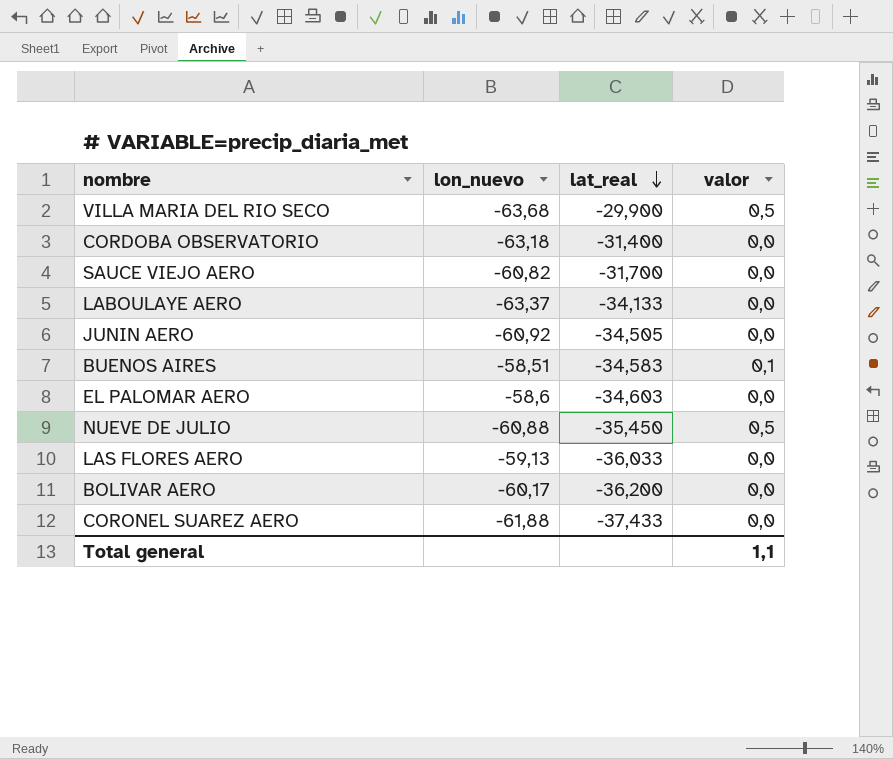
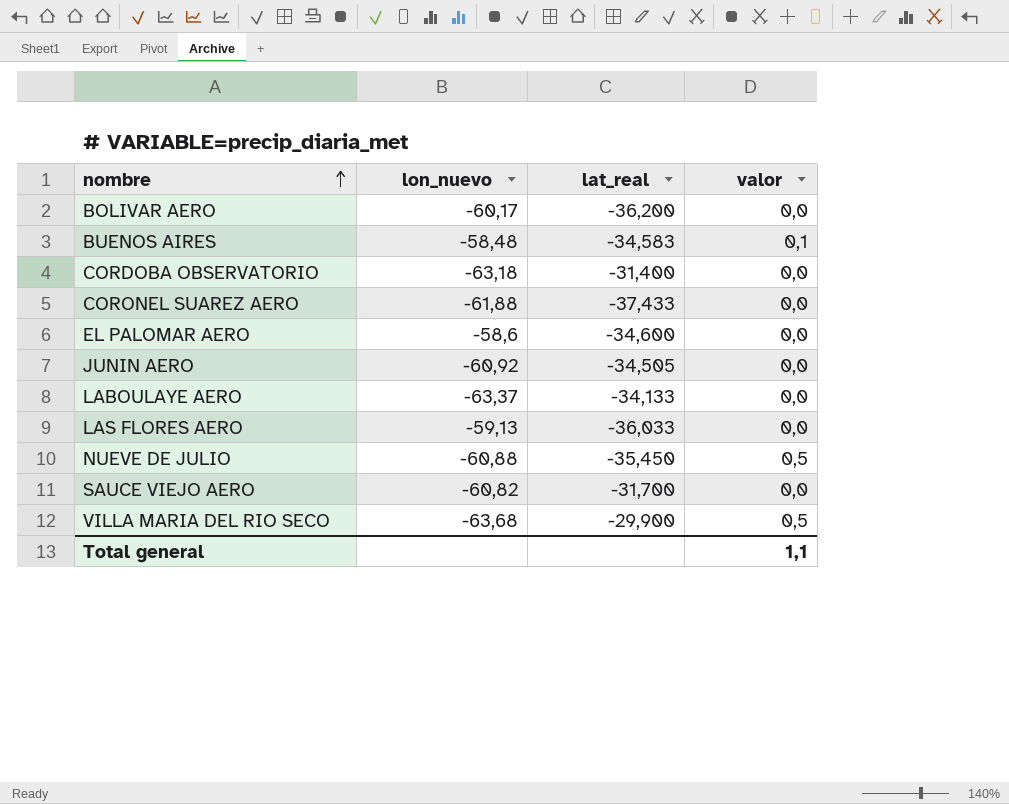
row order: lat_real descending -> nombre ascending
BUENOS AIRES | lon_nuevo: -58,51 -> -58,48
EL PALOMAR AERO | lat_real: -34,603 -> -34,600

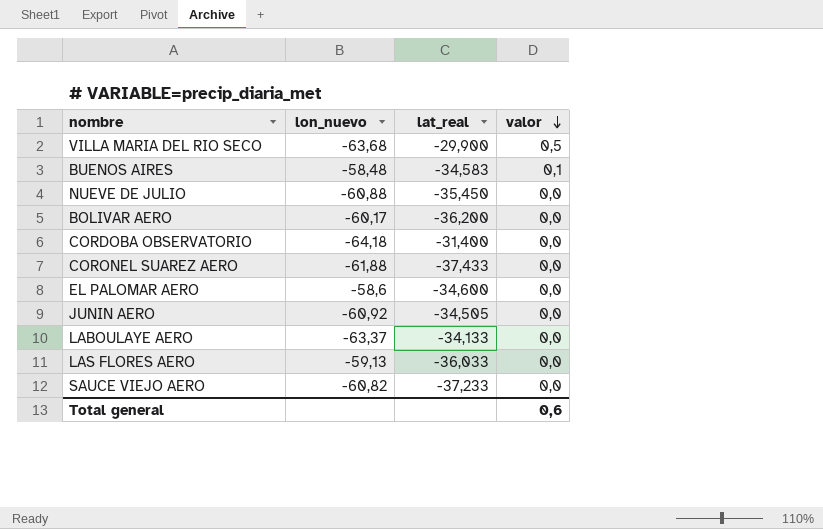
row order: nombre ascending -> valor descending
NUEVE DE JULIO | valor: 0,5 -> 0,0
CORDOBA OBSERVATORIO | lon_nuevo: -63,18 -> -64,18
SAUCE VIEJO AERO | lat_real: -31,700 -> -37,233
Total general | valor: 1,1 -> 0,6

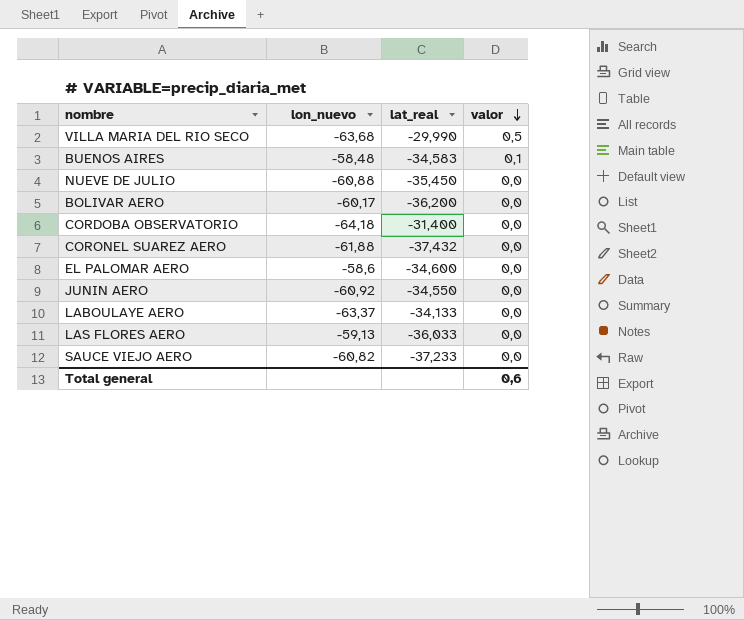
VILLA MARIA DEL RIO SECO | lat_real: -29,900 -> -29,990
CORONEL SUAREZ AERO | lat_real: -37,433 -> -37,432
JUNIN AERO | lat_real: -34,505 -> -34,550

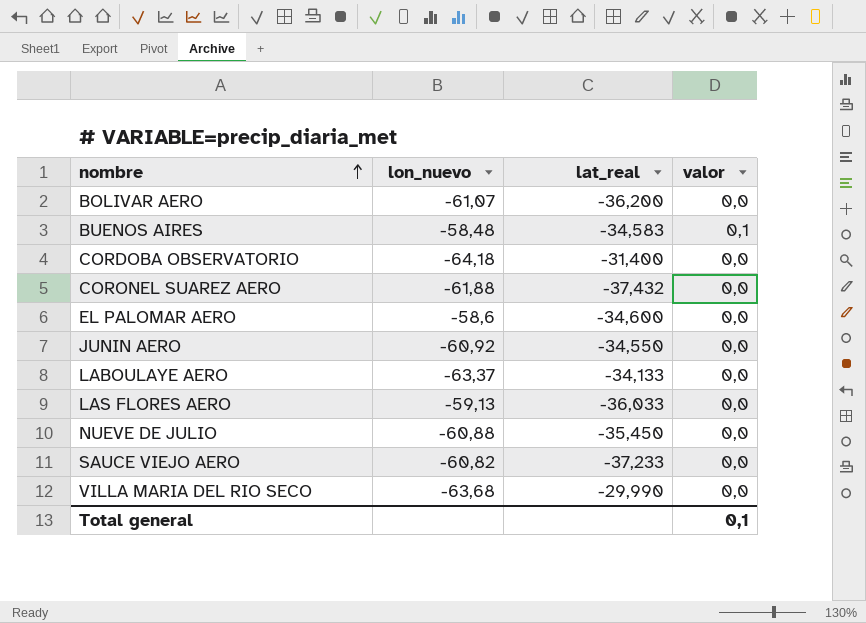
row order: valor descending -> nombre ascending
BOLIVAR AERO | lon_nuevo: -60,17 -> -61,07
VILLA MARIA DEL RIO SECO | valor: 0,5 -> 0,0
Total general | valor: 0,6 -> 0,1

